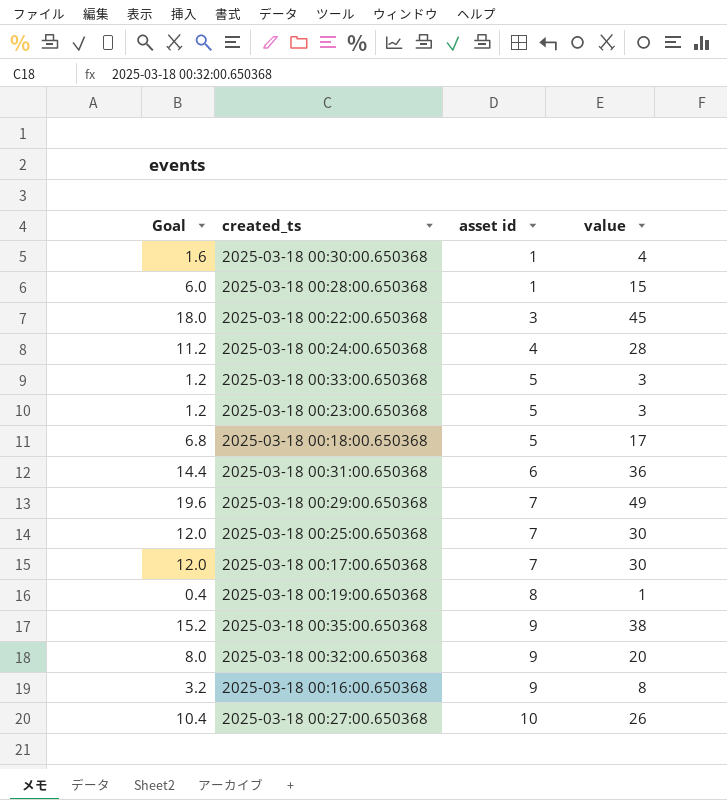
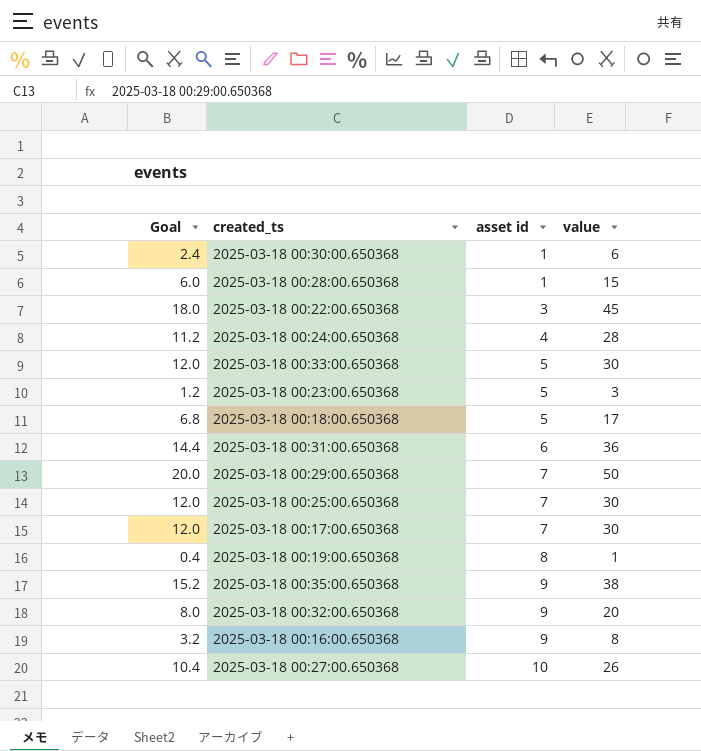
2025-03-18 00:30:00.650368 | Goal: 1.6 -> 2.4
2025-03-18 00:30:00.650368 | value: 4 -> 6
2025-03-18 00:33:00.650368 | Goal: 1.2 -> 12.0
2025-03-18 00:33:00.650368 | value: 3 -> 30
2025-03-18 00:29:00.650368 | Goal: 19.6 -> 20.0
2025-03-18 00:29:00.650368 | value: 49 -> 50

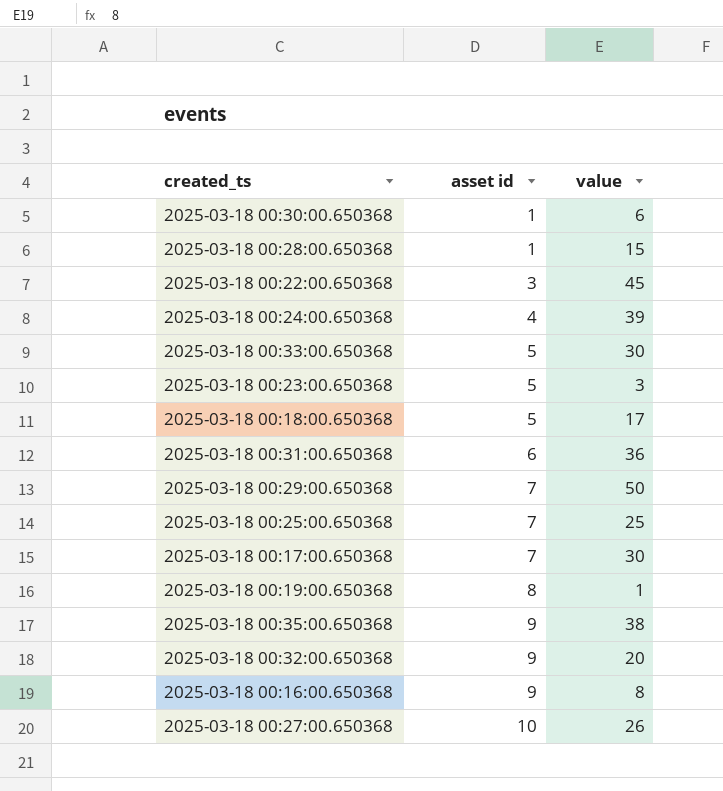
column Goal | formula: [value] * 0.4 -> none
2025-03-18 00:24:00.650368 | value: 28 -> 39
2025-03-18 00:25:00.650368 | value: 30 -> 25

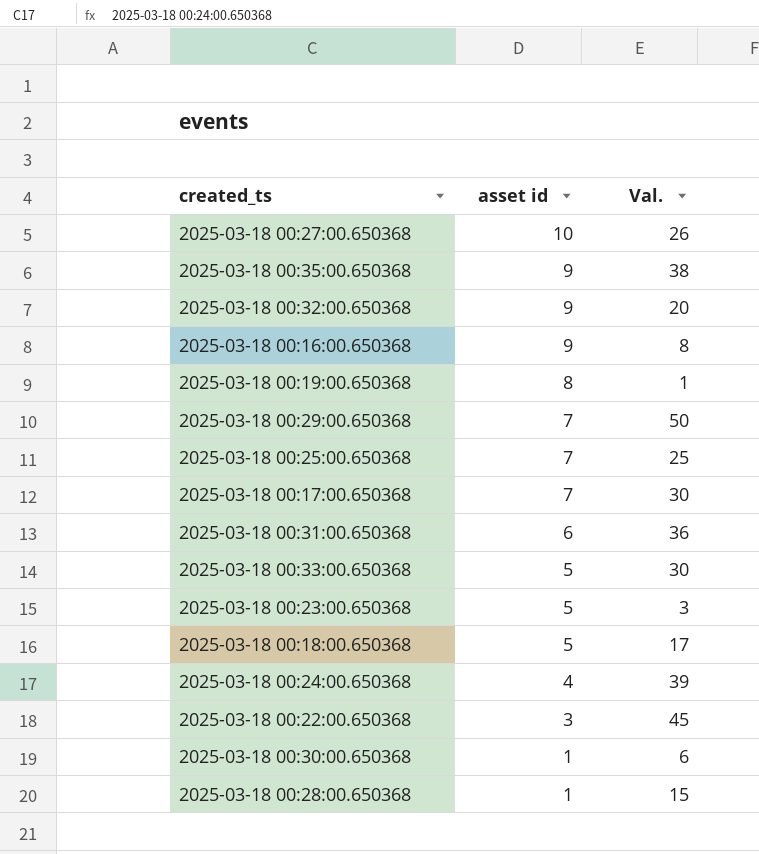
row order: asset id ascending -> asset id descending
column name: value -> Val.

